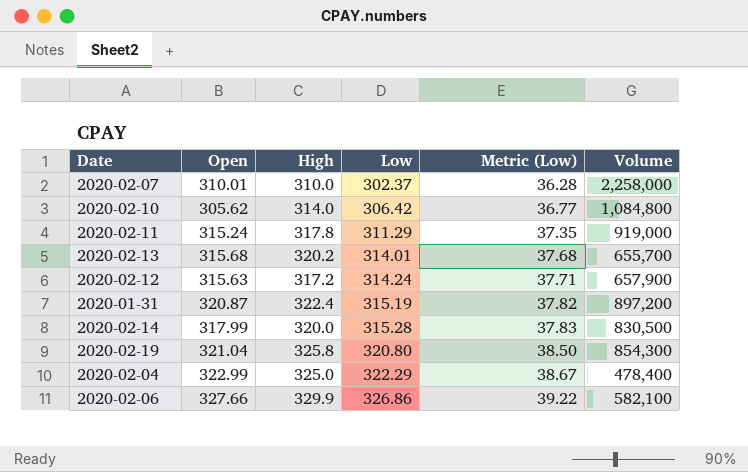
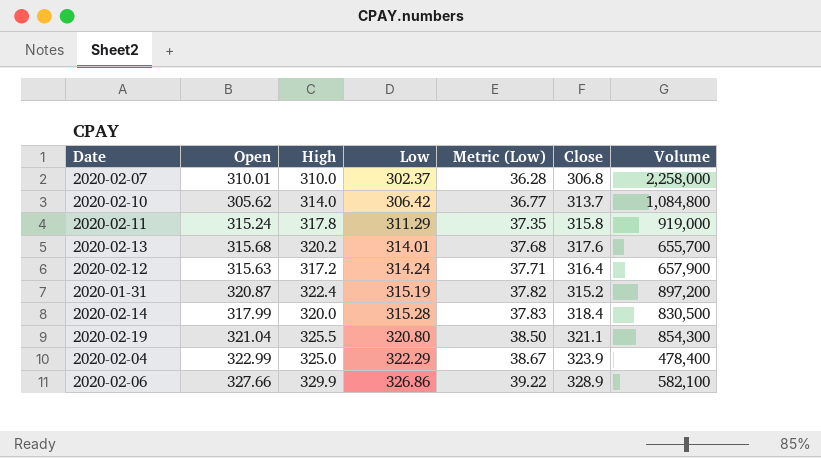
column Close | position: none -> 6
2020-02-19 | High: 325.8 -> 325.5

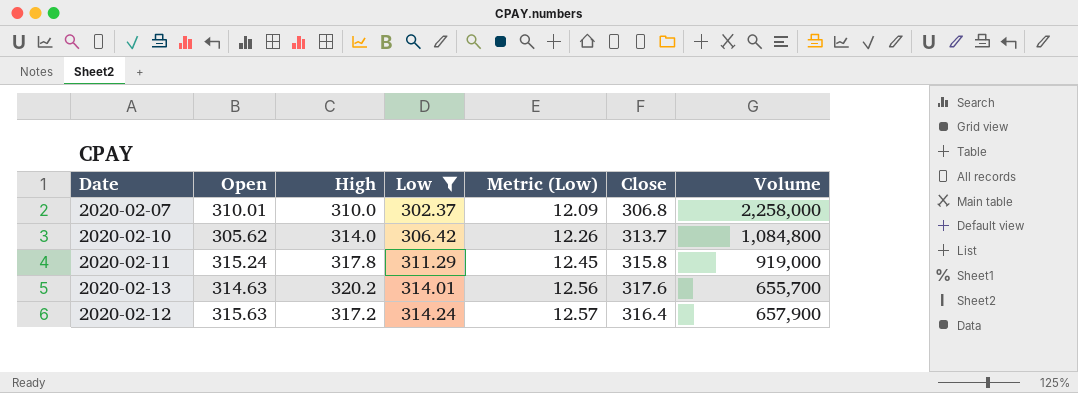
filter: none -> Low <= 314.24
column Metric (Low) | formula: [Low] * 0.12 -> [Low] * 0.04
2020-02-13 | Open: 315.68 -> 314.63

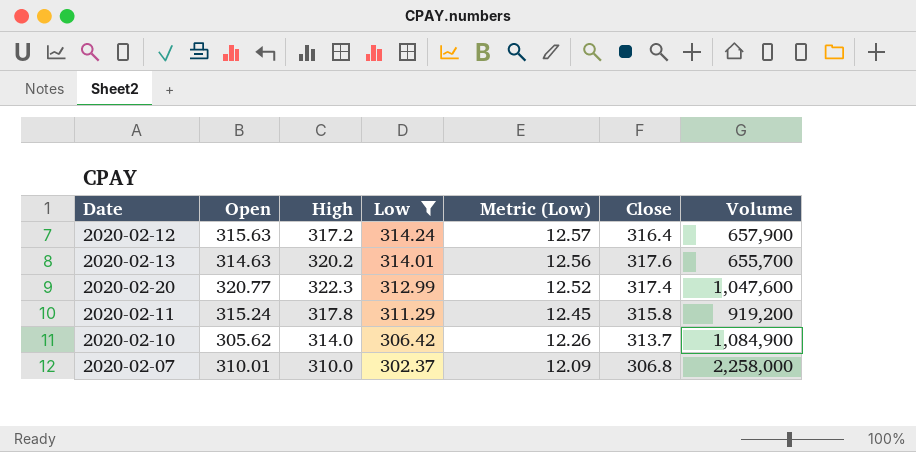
row order: Low ascending -> Low descending
row 2020-02-20: none -> 320.77 | 322.3 | 312.99 | 12.52 | 317.4 | 1,047,600
2020-02-11 | Volume: 919,000 -> 919,200
2020-02-10 | Volume: 1,084,800 -> 1,084,900

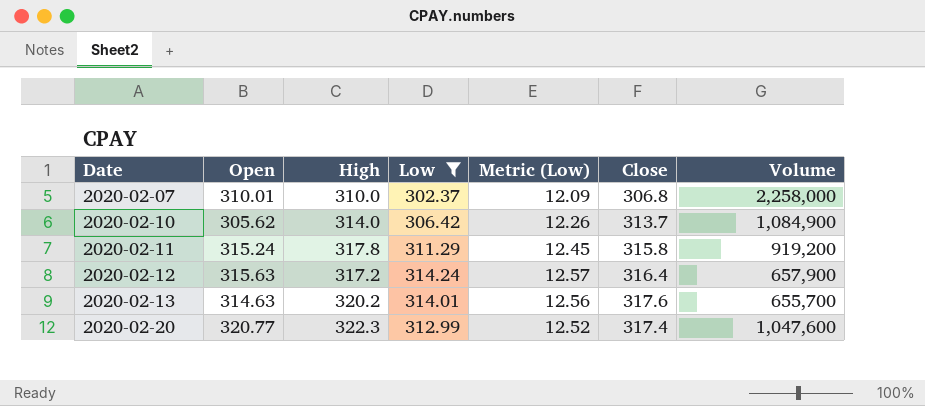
row order: Low descending -> Date ascending

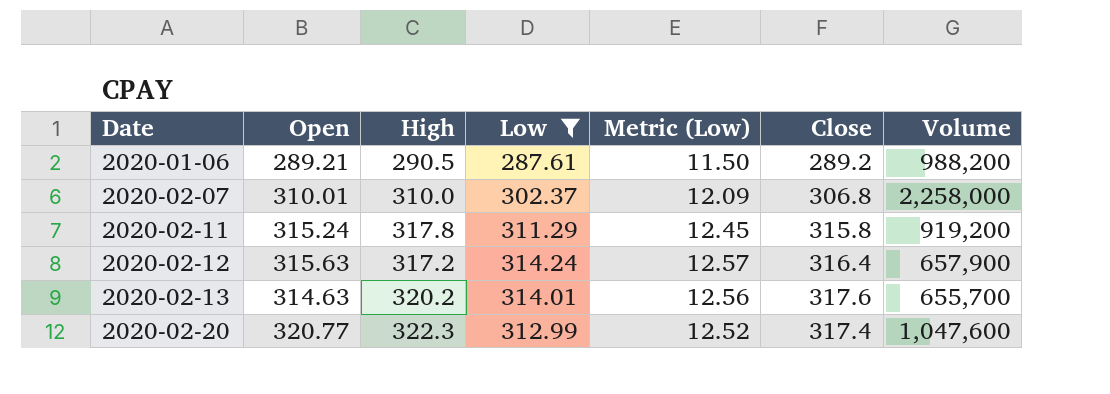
row 2020-02-10: 305.62 | 314.0 | 306.42 | 12.26 | 313.7 | 1,084,900 -> none
row 2020-01-06: none -> 289.21 | 290.5 | 287.61 | 11.50 | 289.2 | 988,200

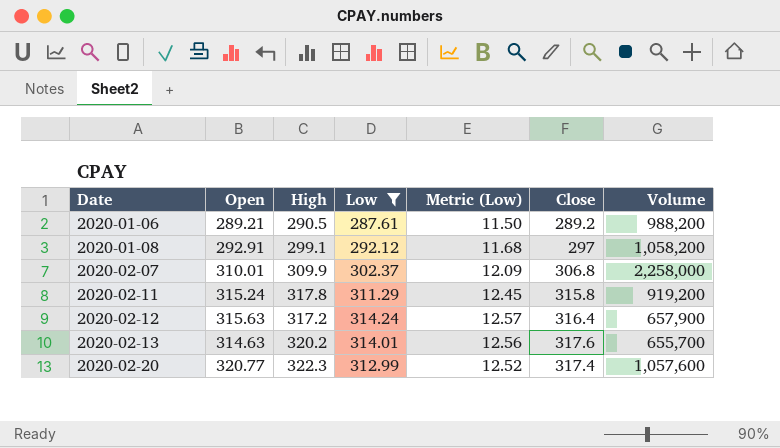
row 2020-01-08: none -> 292.91 | 299.1 | 292.12 | 11.68 | 297 | 1,058,200
2020-02-07 | High: 310.0 -> 309.9
2020-02-20 | Volume: 1,047,600 -> 1,057,600

